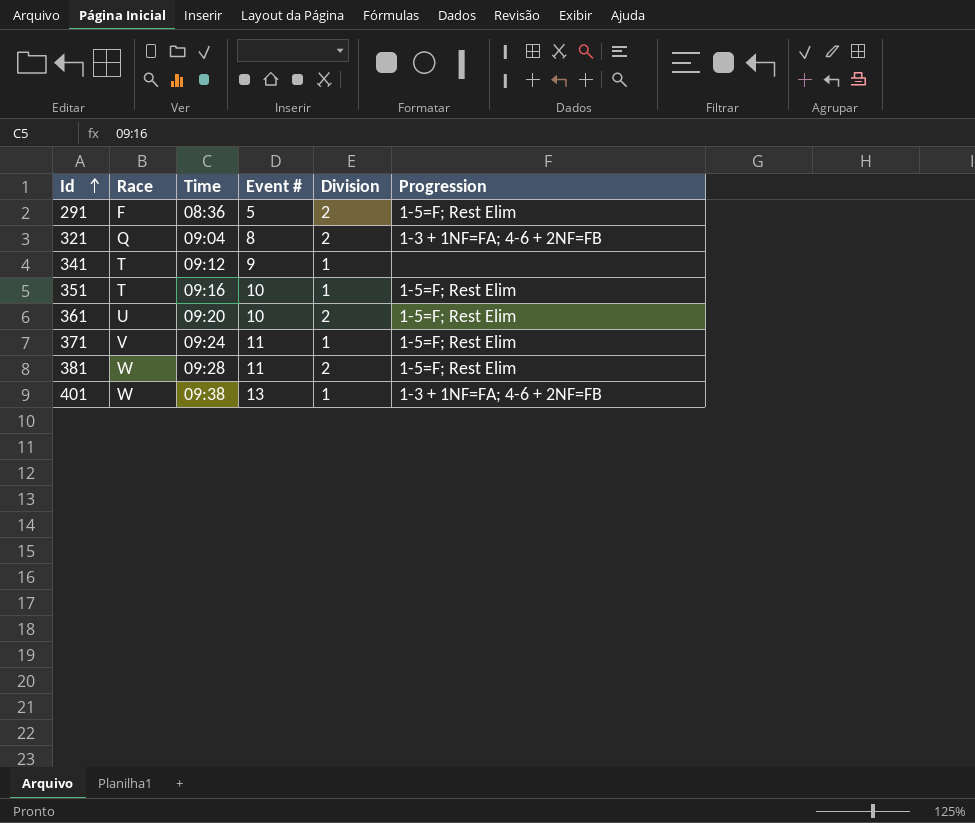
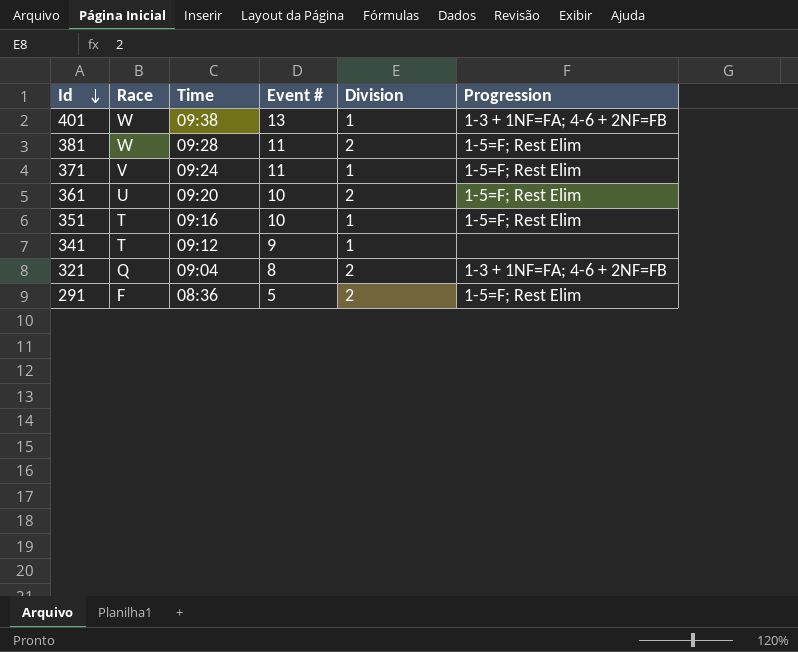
row order: Id ascending -> Id descending

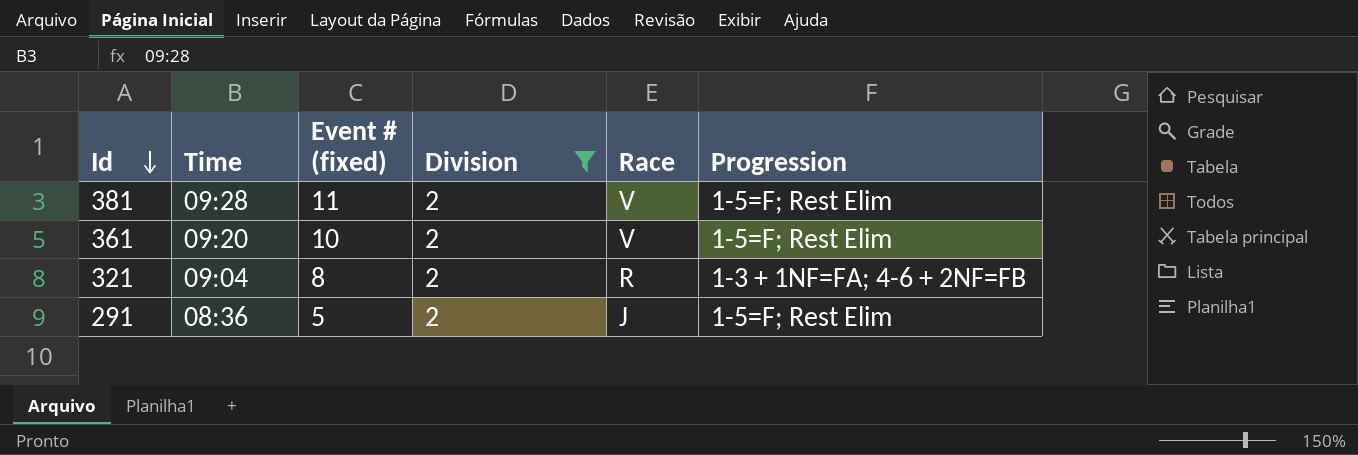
filter: none -> Division = 2
column name: Event # -> Event # (fixed)
column Race | position: 2 -> 5
381 | Race: W -> V
361 | Race: U -> V
321 | Race: Q -> R
291 | Race: F -> J

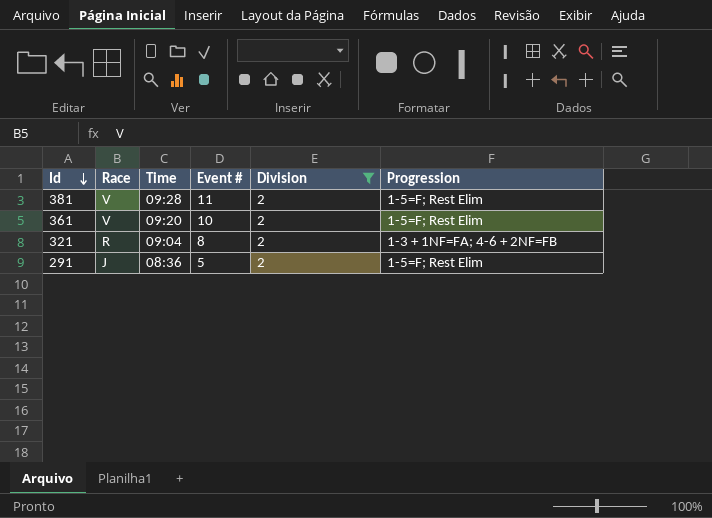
column Race | position: 5 -> 2
column name: Event # (fixed) -> Event #

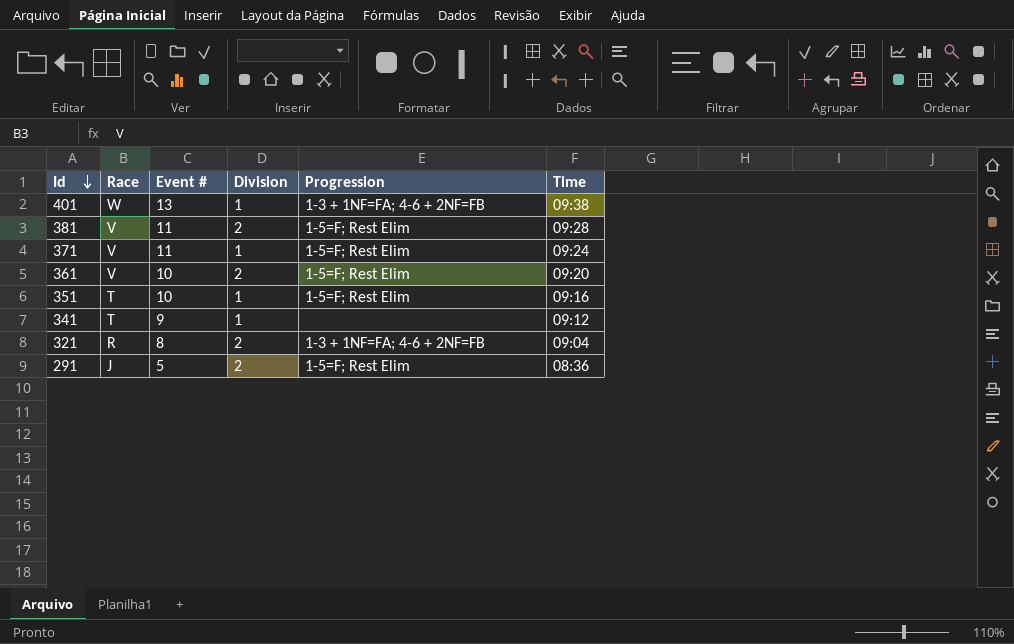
filter: Division = 2 -> none
column Time | position: 3 -> 6

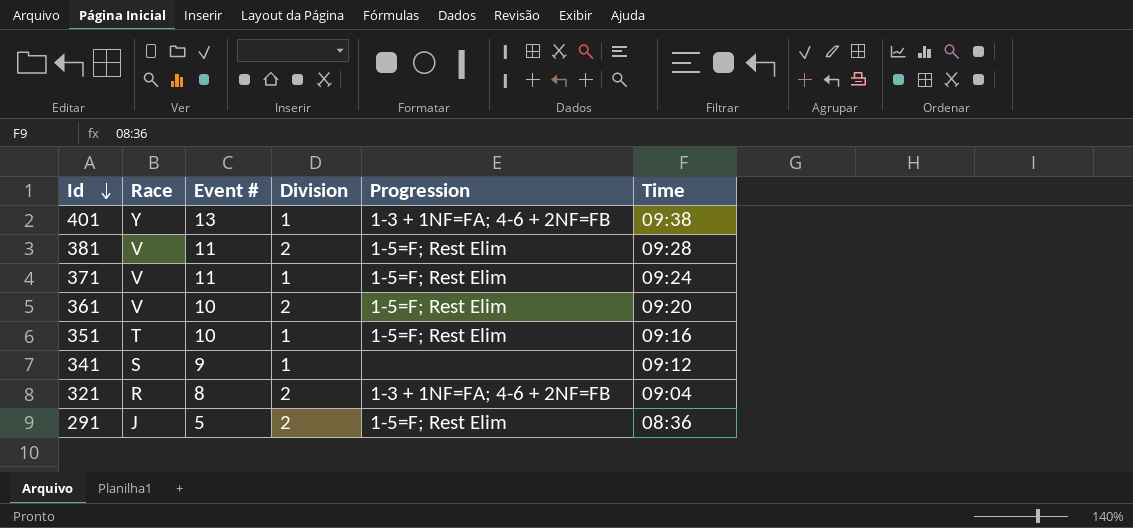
401 | Race: W -> Y
341 | Race: T -> S

